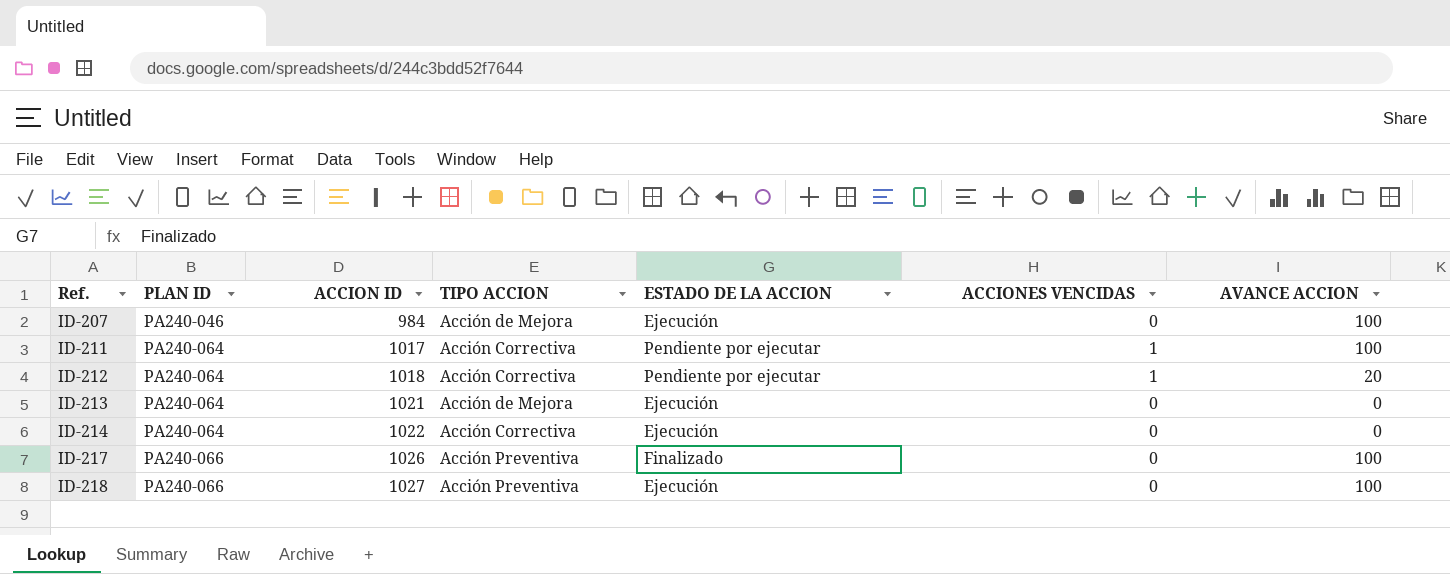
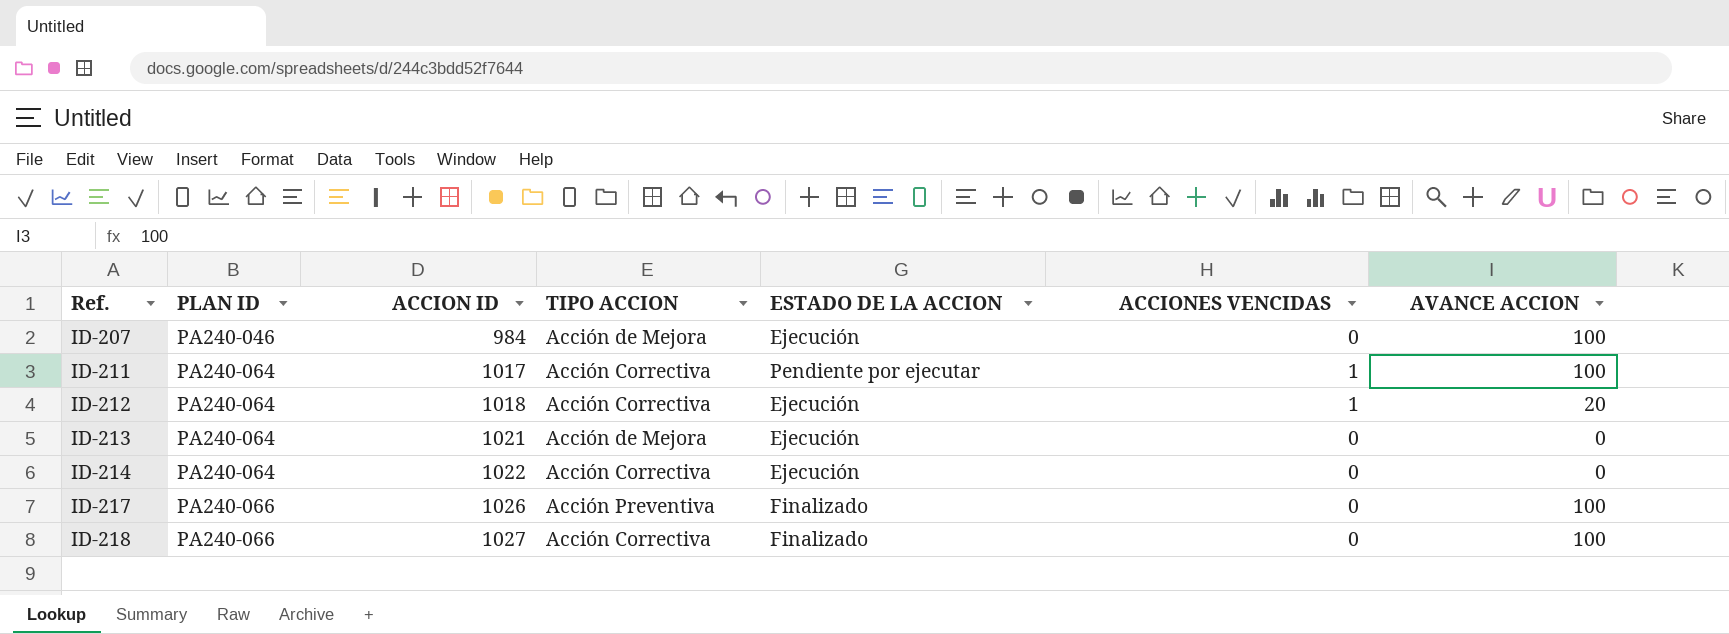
ID-212 | ESTADO DE LA ACCION: Pendiente por ejecutar -> Ejecución
ID-218 | TIPO ACCION: Acción Preventiva -> Acción Correctiva
ID-218 | ESTADO DE LA ACCION: Ejecución -> Finalizado

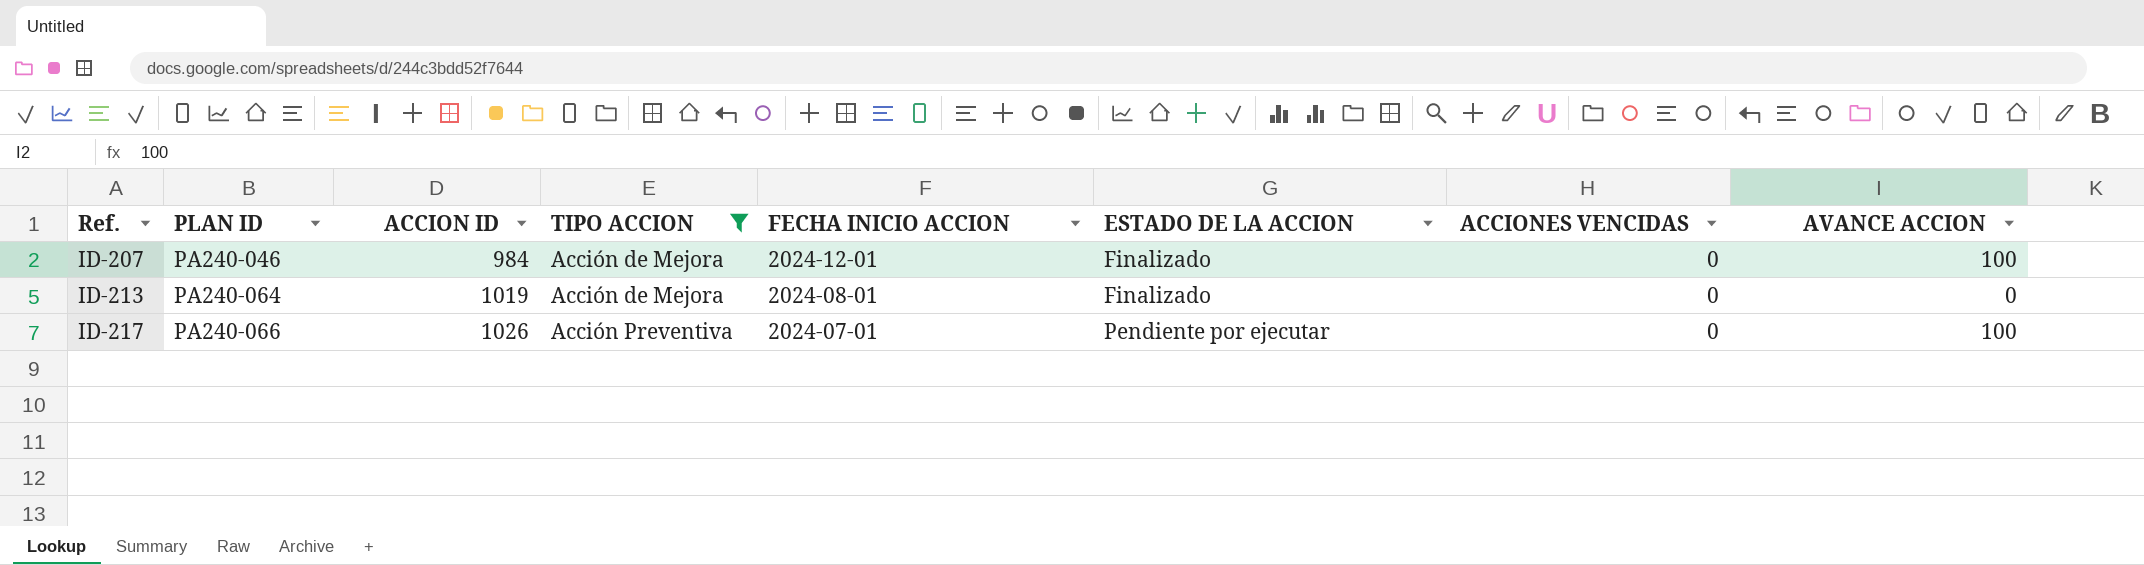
filter: none -> TIPO ACCION != Acción Correctiva
column FECHA INICIO ACCION | position: none -> 5
ID-207 | ESTADO DE LA ACCION: Ejecución -> Finalizado
ID-213 | ACCION ID: 1021 -> 1019
ID-213 | ESTADO DE LA ACCION: Ejecución -> Finalizado
ID-217 | ESTADO DE LA ACCION: Finalizado -> Pendiente por ejecutar

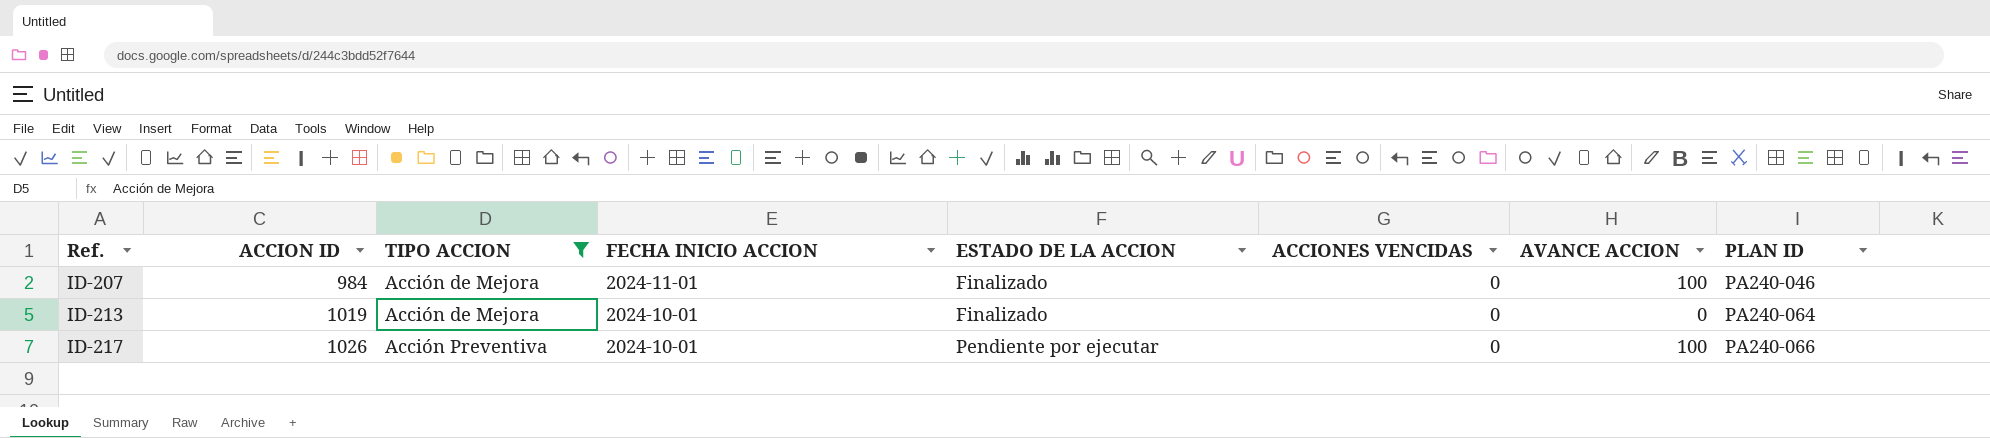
column PLAN ID | position: 2 -> 8
ID-207 | FECHA INICIO ACCION: 2024-12-01 -> 2024-11-01
ID-213 | FECHA INICIO ACCION: 2024-08-01 -> 2024-10-01
ID-217 | FECHA INICIO ACCION: 2024-07-01 -> 2024-10-01

